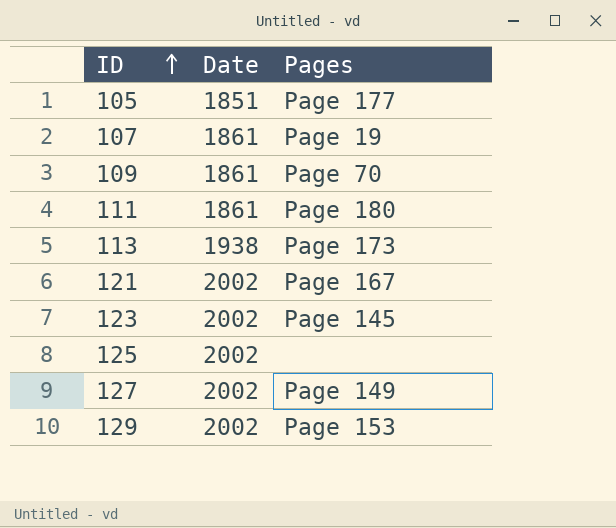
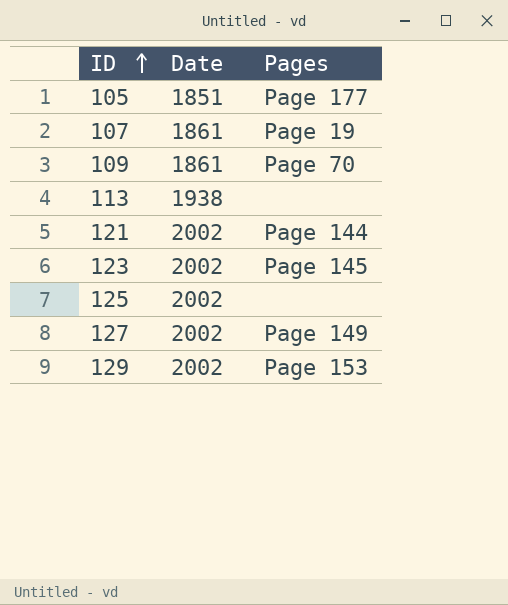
row 111: 1861 | Page 180 -> none
113 | Pages: Page 173 -> none
121 | Pages: Page 167 -> Page 144

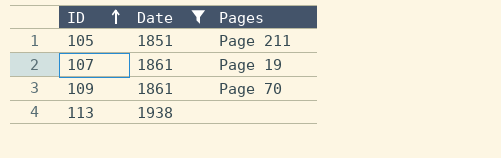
filter: none -> Date != 2002
105 | Pages: Page 177 -> Page 211

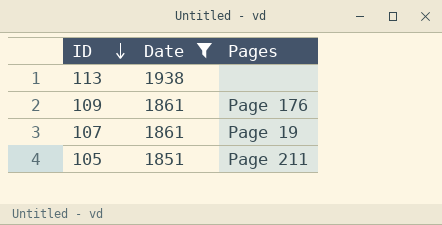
row order: ID ascending -> ID descending
109 | Pages: Page 70 -> Page 176

